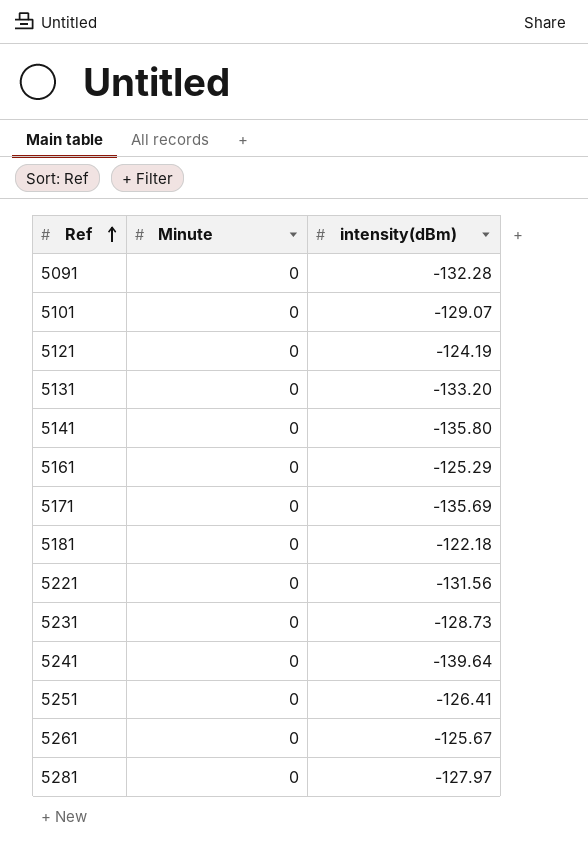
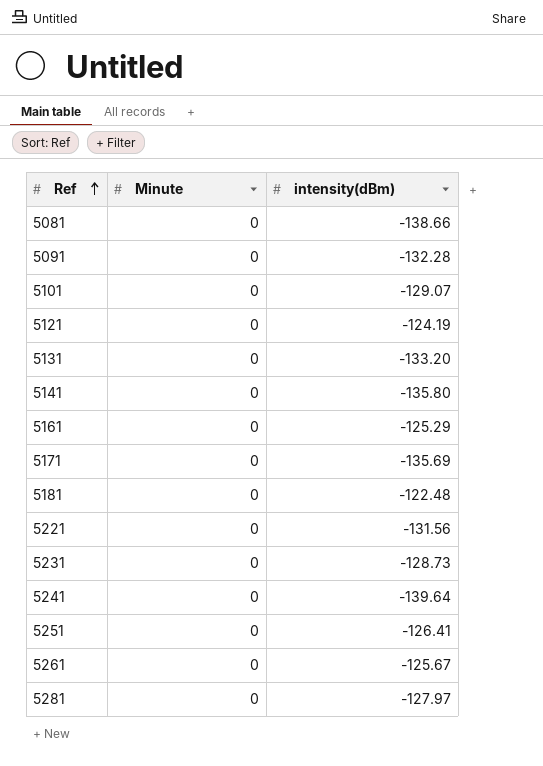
row 5081: none -> 0 | -138.66
5181 | intensity(dBm): -122.18 -> -122.48

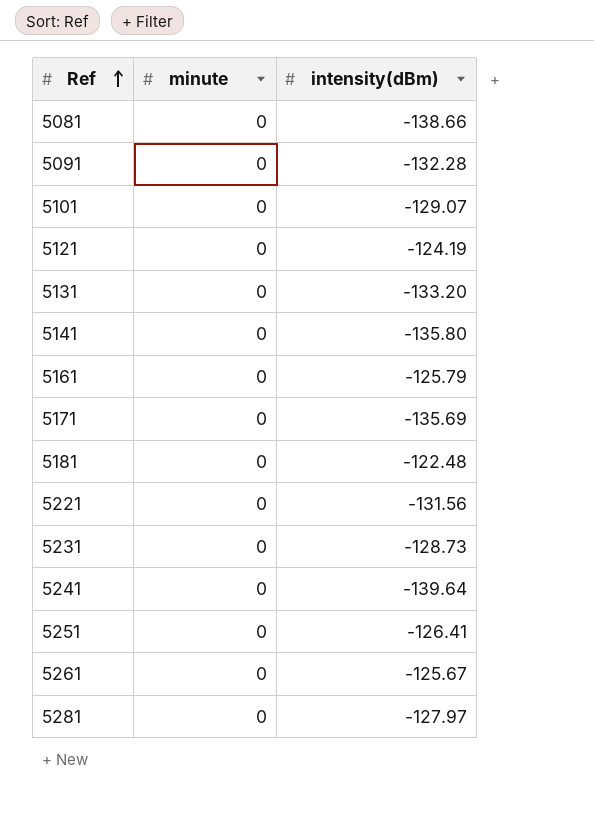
column name: Minute -> minute
5161 | intensity(dBm): -125.29 -> -125.79

